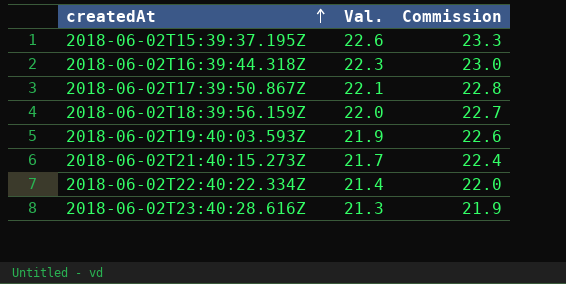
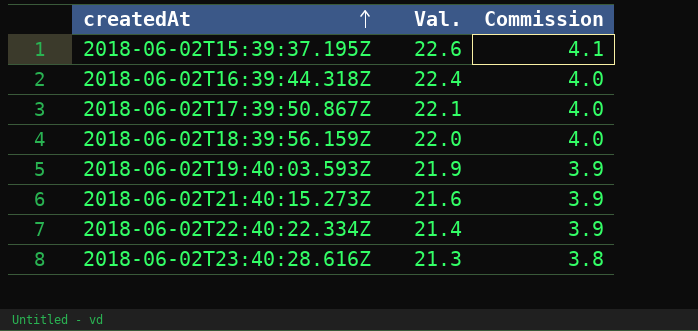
column Commission | formula: [Val.] * 1.03 -> [Val.] * 0.18
2018-06-02T16:39:44.318Z | Val.: 22.3 -> 22.4
2018-06-02T21:40:15.273Z | Val.: 21.7 -> 21.6

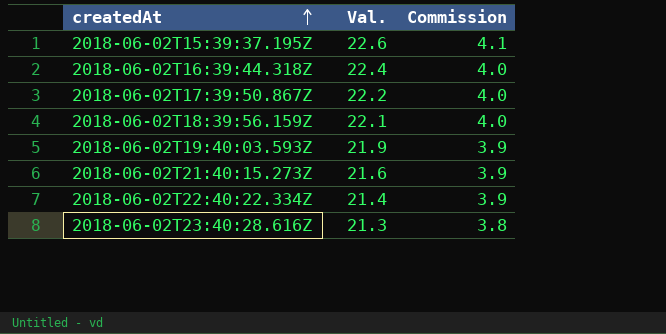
2018-06-02T17:39:50.867Z | Val.: 22.1 -> 22.2
2018-06-02T18:39:56.159Z | Val.: 22.0 -> 22.1

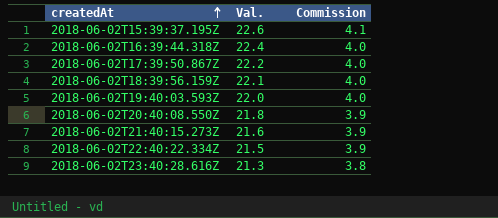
2018-06-02T19:40:03.593Z | Val.: 21.9 -> 22.0
2018-06-02T19:40:03.593Z | Commission: 3.9 -> 4.0
row 2018-06-02T20:40:08.550Z: none -> 21.8 | 3.9
2018-06-02T22:40:22.334Z | Val.: 21.4 -> 21.5

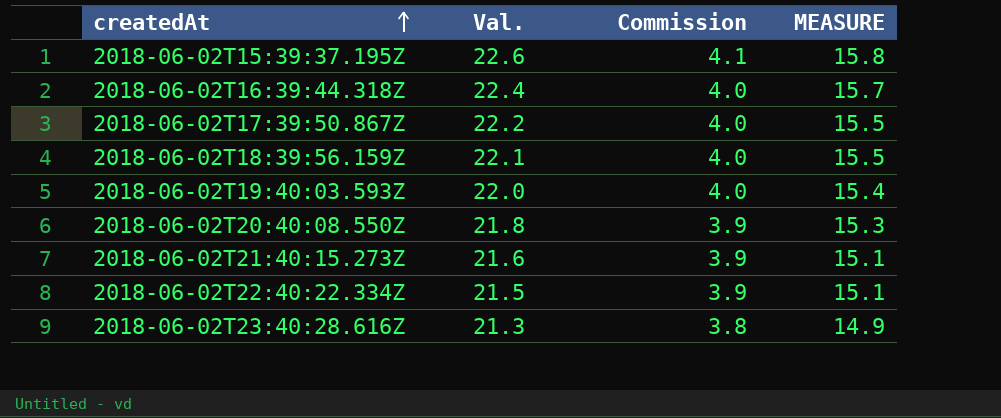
column MEASURE | formula: none -> [Val.] * 0.7

